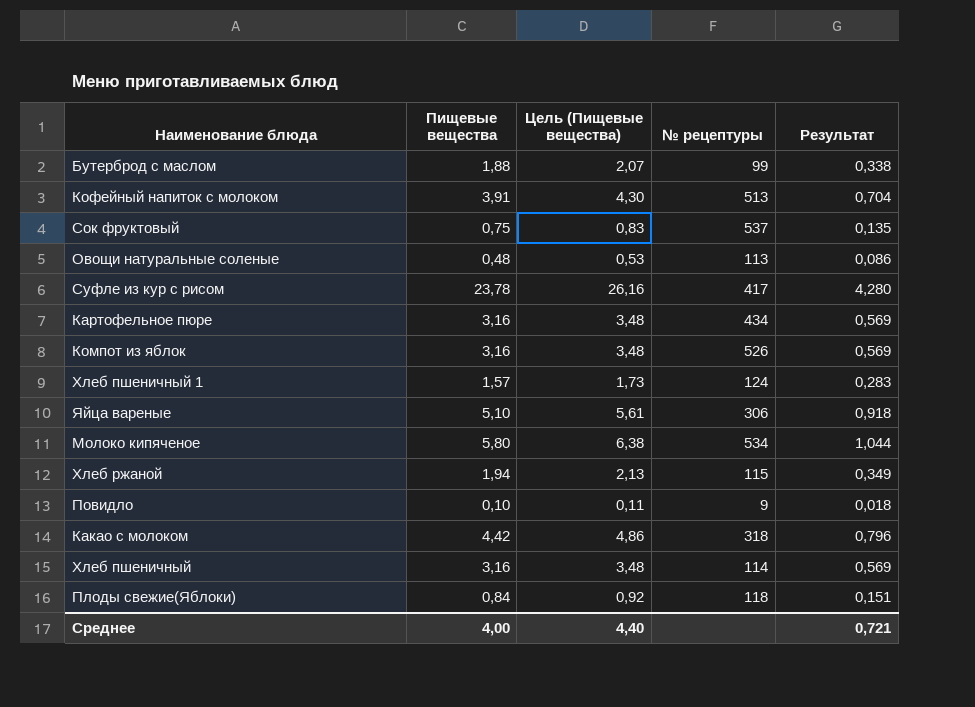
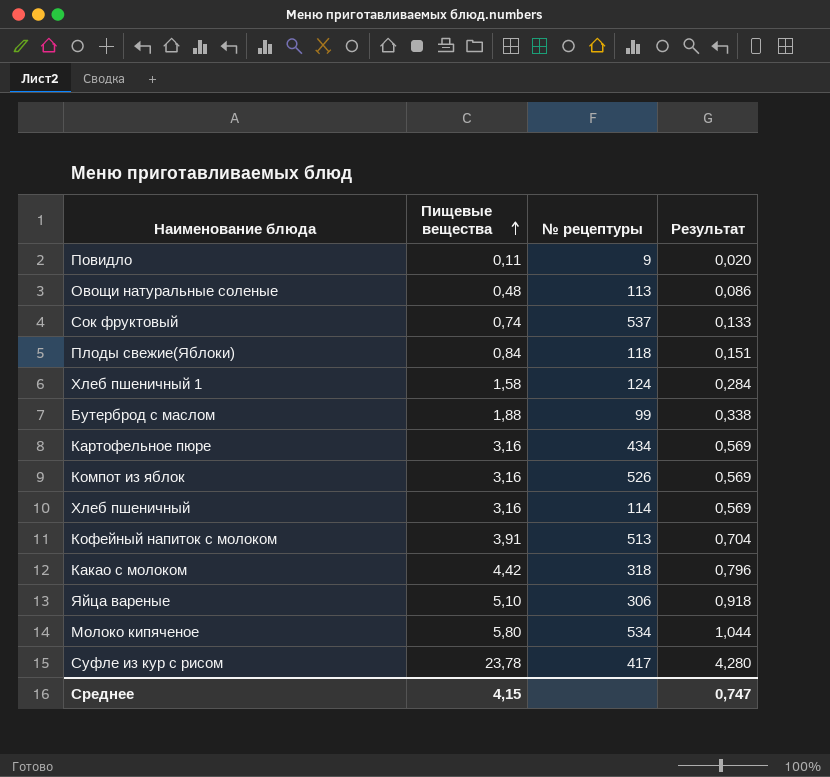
row order: none -> Пищевые вещества ascending
column Цель (Пищевые вещества) | formula: [Пищевые вещества] * 1,1 -> none
row Хлеб ржаной: 1,94 | 2,13 | 115 | 0,349 -> none
Повидло | Пищевые вещества: 0,10 -> 0,11
Повидло | Результат: 0,018 -> 0,020
Сок фруктовый | Пищевые вещества: 0,75 -> 0,74
Сок фруктовый | Результат: 0,135 -> 0,133
Хлеб пшеничный 1 | Пищевые вещества: 1,57 -> 1,58
Хлеб пшеничный 1 | Результат: 0,283 -> 0,284
Среднее | Пищевые вещества: 4,00 -> 4,15
Среднее | Результат: 0,721 -> 0,747

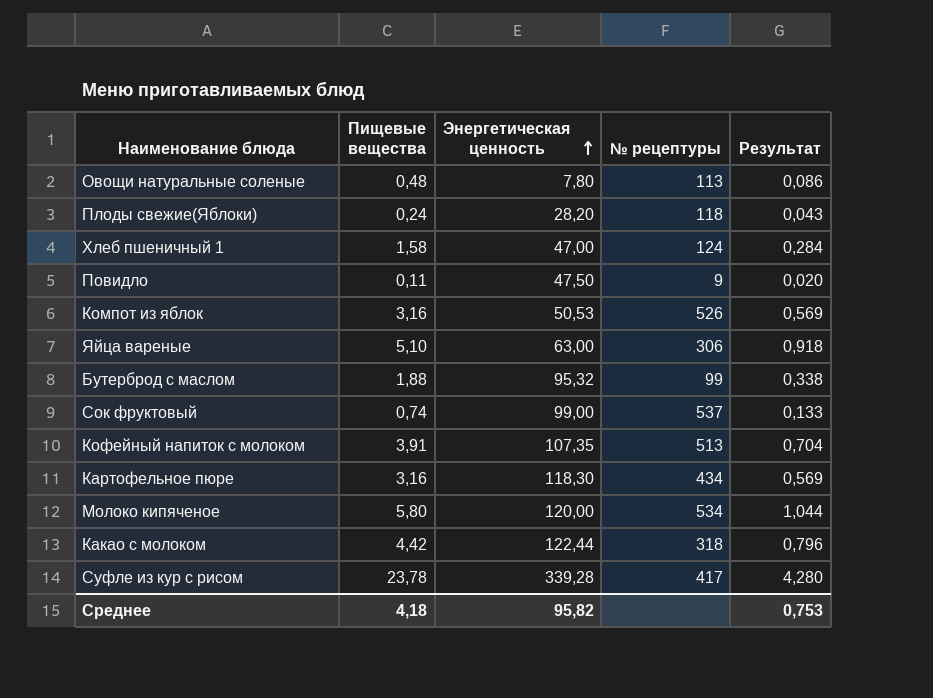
row order: Пищевые вещества ascending -> Энергетическая ценность ascending
column Энергетическая ценность | position: none -> 3
row Хлеб пшеничный: 3,16 | 114 | 0,569 -> none
Плоды свежие(Яблоки) | Пищевые вещества: 0,84 -> 0,24
Плоды свежие(Яблоки) | Результат: 0,151 -> 0,043
Среднее | Пищевые вещества: 4,15 -> 4,18
Среднее | Результат: 0,747 -> 0,753

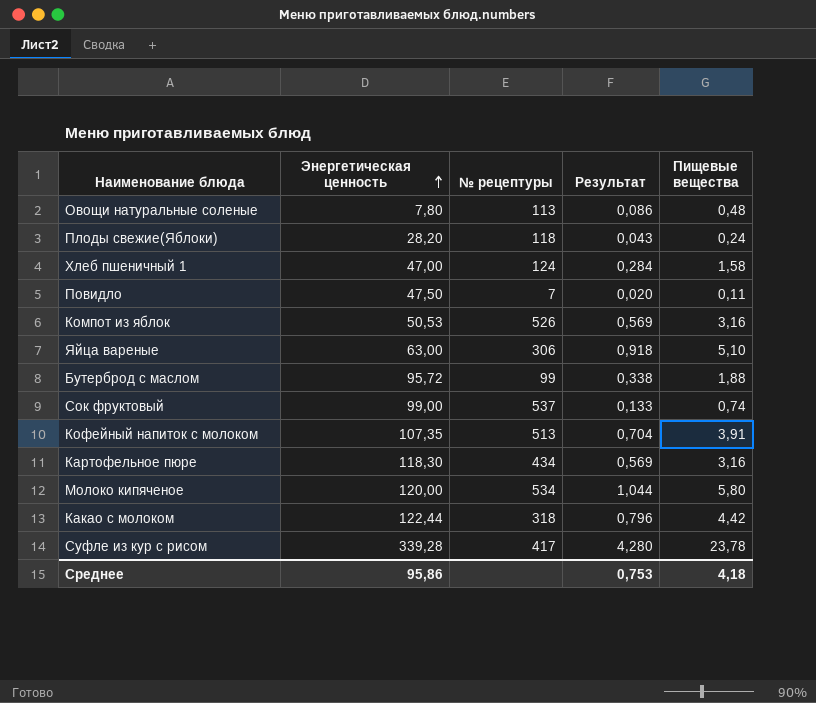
column Пищевые вещества | position: 2 -> 5
Повидло | № рецептуры: 9 -> 7
Бутерброд с маслом | Энергетическая ценность: 95,32 -> 95,72
Среднее | Энергетическая ценность: 95,82 -> 95,86

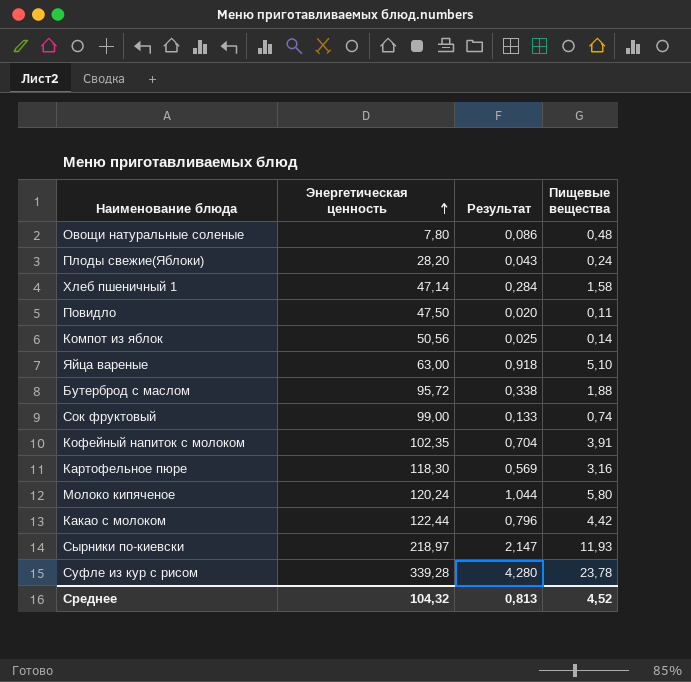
column № рецептуры | position: 3 -> none
Хлеб пшеничный 1 | Энергетическая ценность: 47,00 -> 47,14
Компот из яблок | Энергетическая ценность: 50,53 -> 50,56
Компот из яблок | Результат: 0,569 -> 0,025
Компот из яблок | Пищевые вещества: 3,16 -> 0,14
Кофейный напиток с молоком | Энергетическая ценность: 107,35 -> 102,35
Молоко кипяченое | Энергетическая ценность: 120,00 -> 120,24
row Сырники по-киевски: none -> 218,97 | 2,147 | 11,93
Среднее | Энергетическая ценность: 95,86 -> 104,32
Среднее | Результат: 0,753 -> 0,813
Среднее | Пищевые вещества: 4,18 -> 4,52

